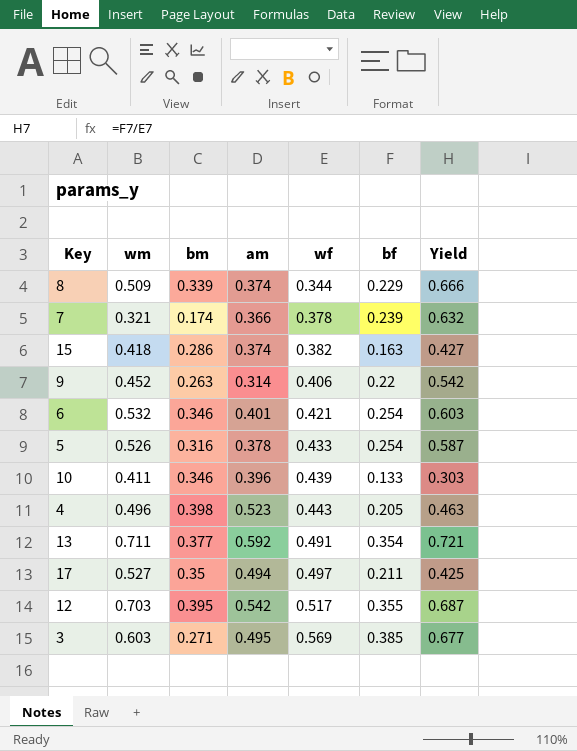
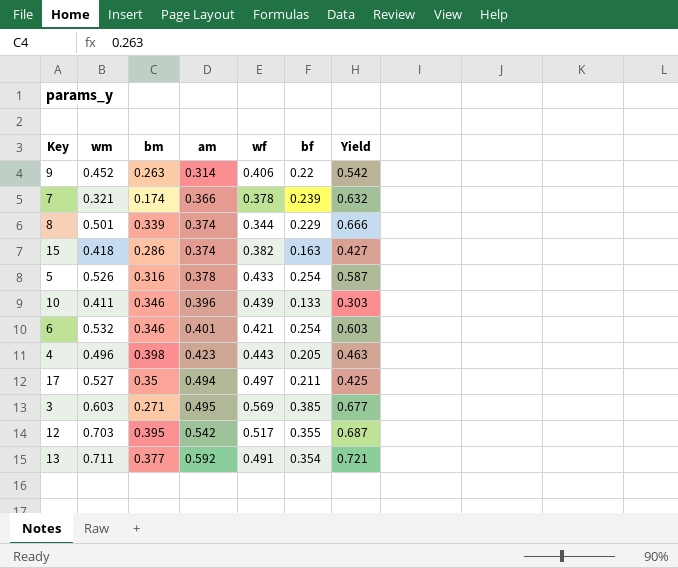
row order: wf ascending -> am ascending
8 | wm: 0.509 -> 0.501
4 | am: 0.523 -> 0.423

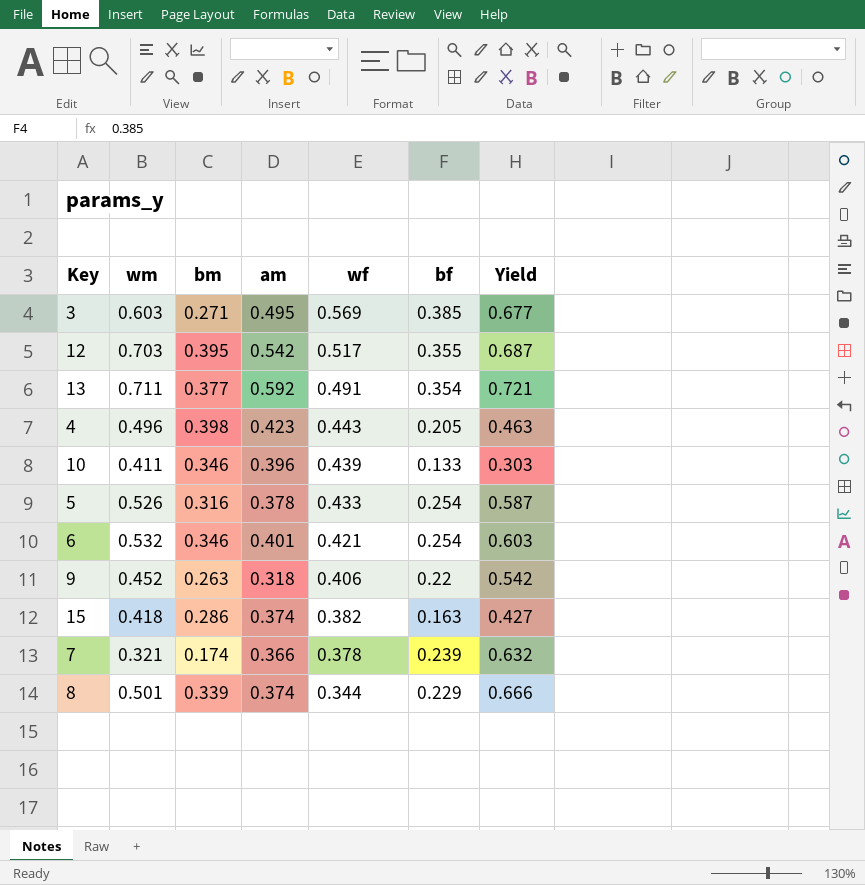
row order: am ascending -> wf descending
row 17: 0.527 | 0.35 | 0.494 | 0.497 | 0.211 | 0.425 -> none
9 | am: 0.314 -> 0.318

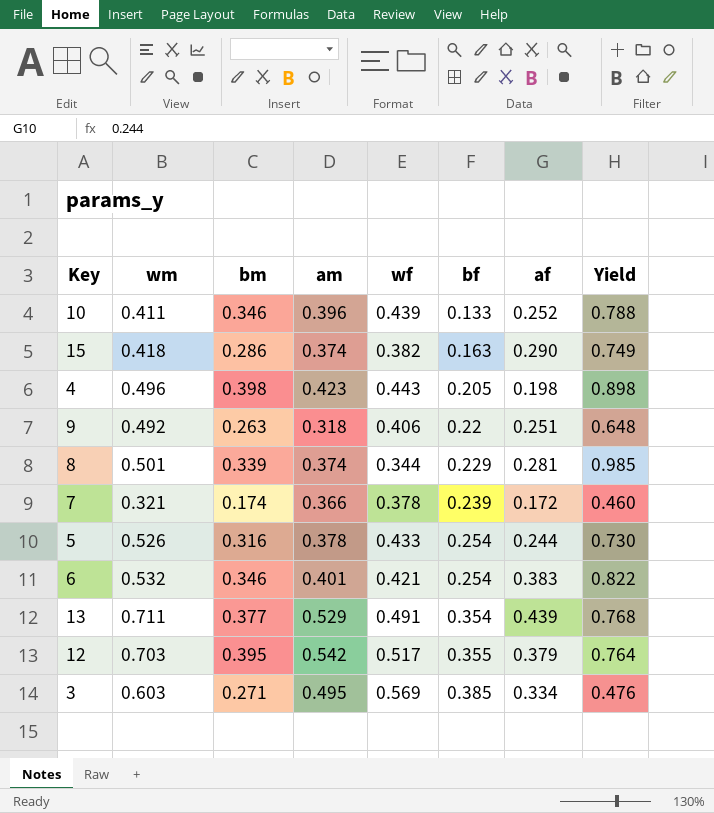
row order: wf descending -> bf ascending
column af | position: none -> 7
column Yield | formula: [bf] / [wf] -> [bm] / [wf]
9 | wm: 0.452 -> 0.492
13 | am: 0.592 -> 0.529

